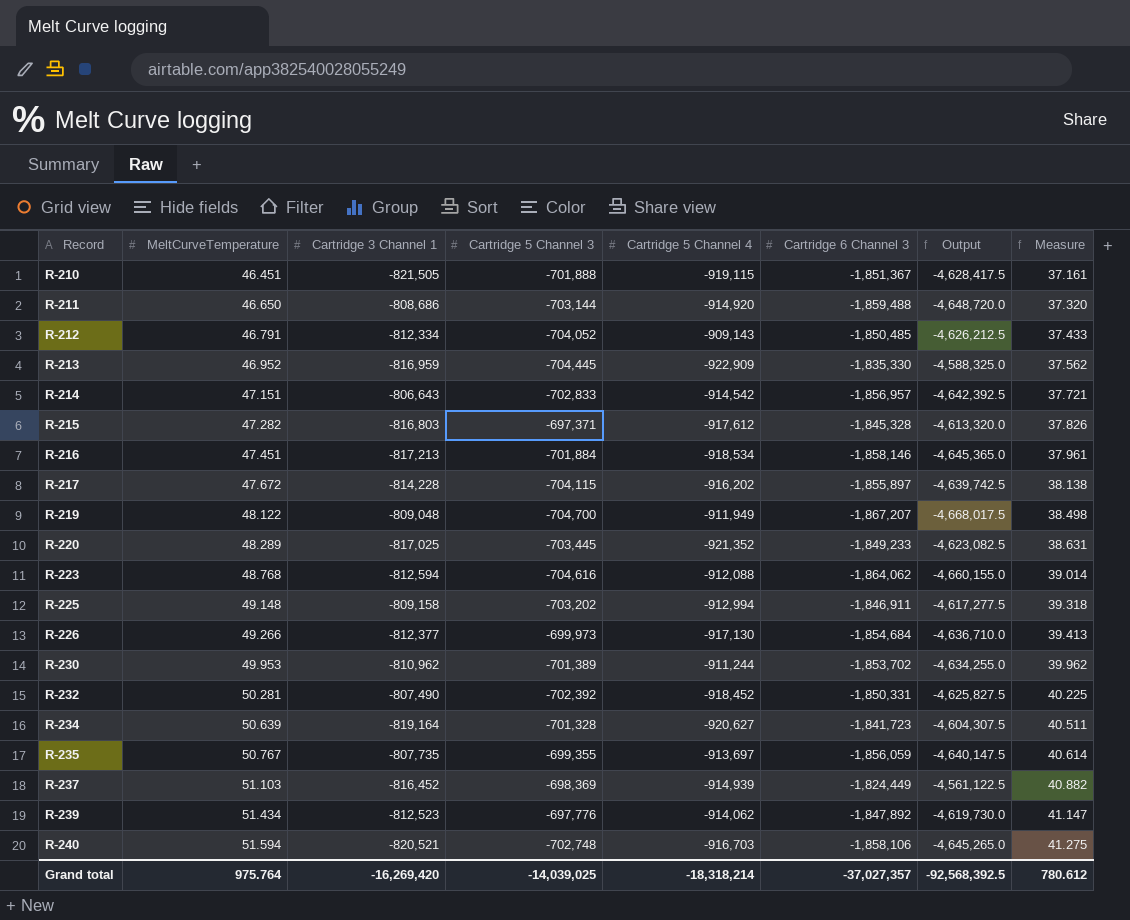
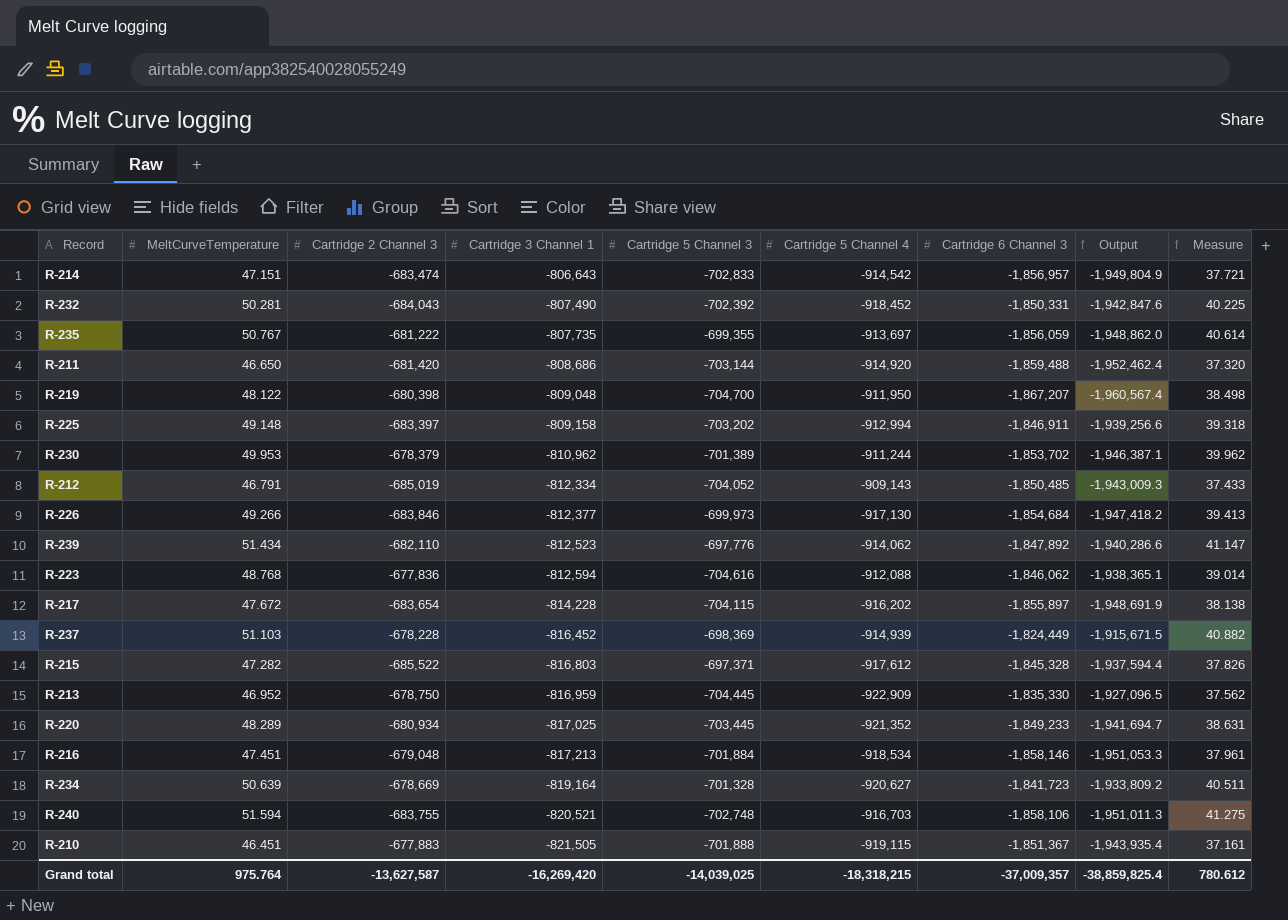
row order: Record ascending -> Cartridge 3 Channel 1 descending
column Cartridge 2 Channel 3 | position: none -> 3
column Output | formula: [Cartridge 6 Channel 3] * 2.5 -> [Cartridge 6 Channel 3] * 1.05
R-219 | Cartridge 5 Channel 4: -911,949 -> -911,950
R-223 | Cartridge 6 Channel 3: -1,864,062 -> -1,846,062
Grand total | Cartridge 5 Channel 4: -18,318,214 -> -18,318,215
Grand total | Cartridge 6 Channel 3: -37,027,357 -> -37,009,357
Grand total | Output: -92,568,392.5 -> -38,859,825.4

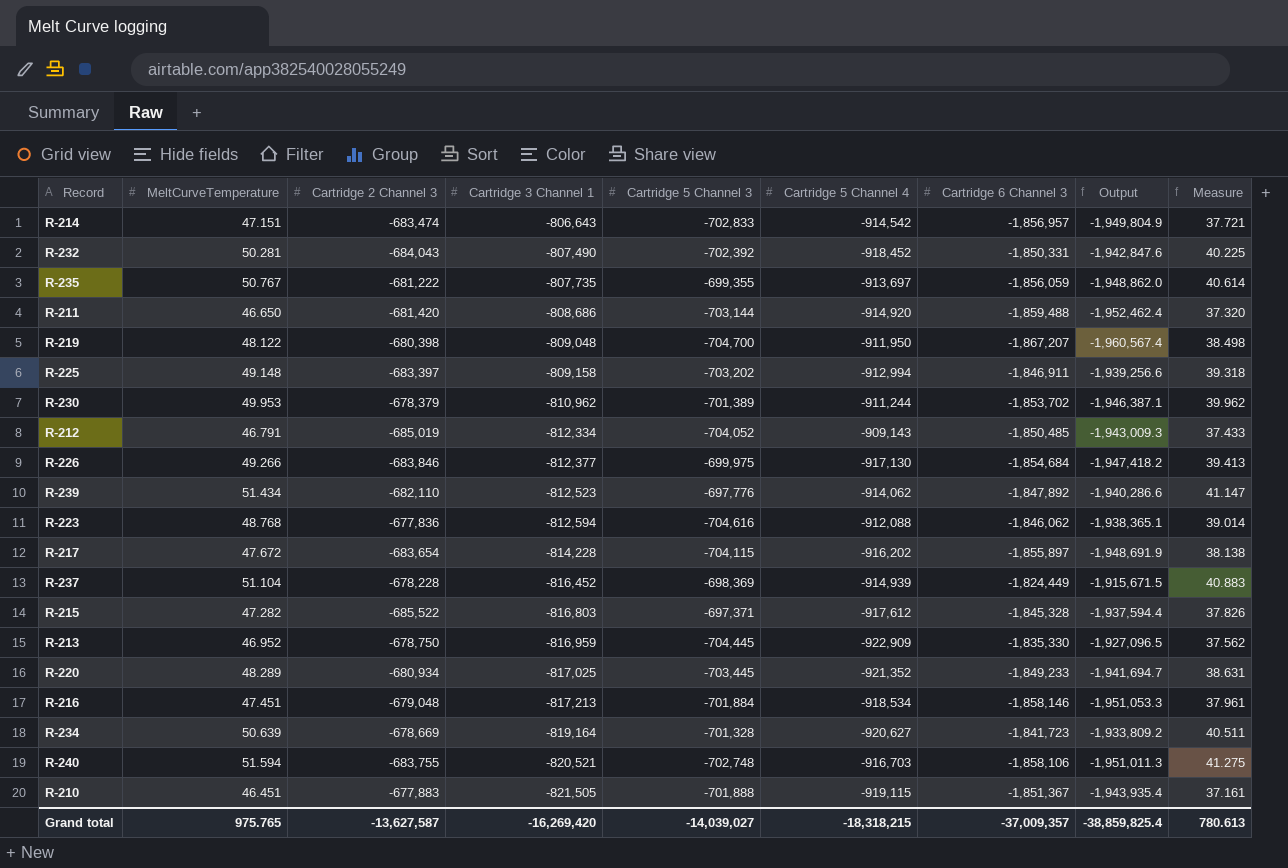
R-226 | Cartridge 5 Channel 3: -699,973 -> -699,975
R-237 | MeltCurveTemperature: 51.103 -> 51.104
R-237 | Measure: 40.882 -> 40.883
Grand total | MeltCurveTemperature: 975.764 -> 975.765
Grand total | Cartridge 5 Channel 3: -14,039,025 -> -14,039,027
Grand total | Measure: 780.612 -> 780.613

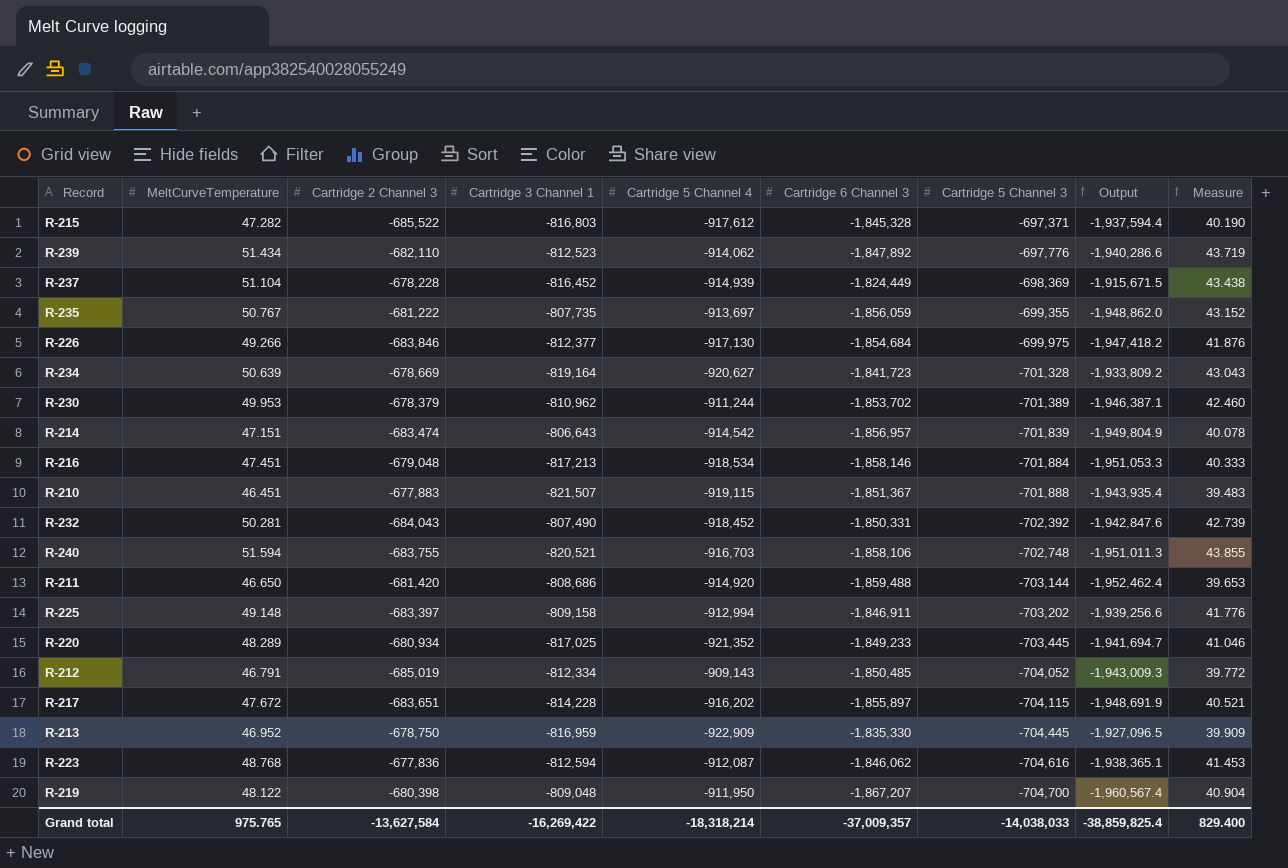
row order: Cartridge 3 Channel 1 descending -> Cartridge 5 Channel 3 descending
column Cartridge 5 Channel 3 | position: 5 -> 7
column Measure | formula: [MeltCurveTemperature] * 0.8 -> [MeltCurveTemperature] * 0.85
R-214 | Cartridge 5 Channel 3: -702,833 -> -701,839
R-210 | Cartridge 3 Channel 1: -821,505 -> -821,507
R-217 | Cartridge 2 Channel 3: -683,654 -> -683,651
R-223 | Cartridge 5 Channel 4: -912,088 -> -912,087
Grand total | Cartridge 2 Channel 3: -13,627,587 -> -13,627,584
Grand total | Cartridge 3 Channel 1: -16,269,420 -> -16,269,422
Grand total | Cartridge 5 Channel 4: -18,318,215 -> -18,318,214
Grand total | Cartridge 5 Channel 3: -14,039,027 -> -14,038,033
Grand total | Measure: 780.613 -> 829.400

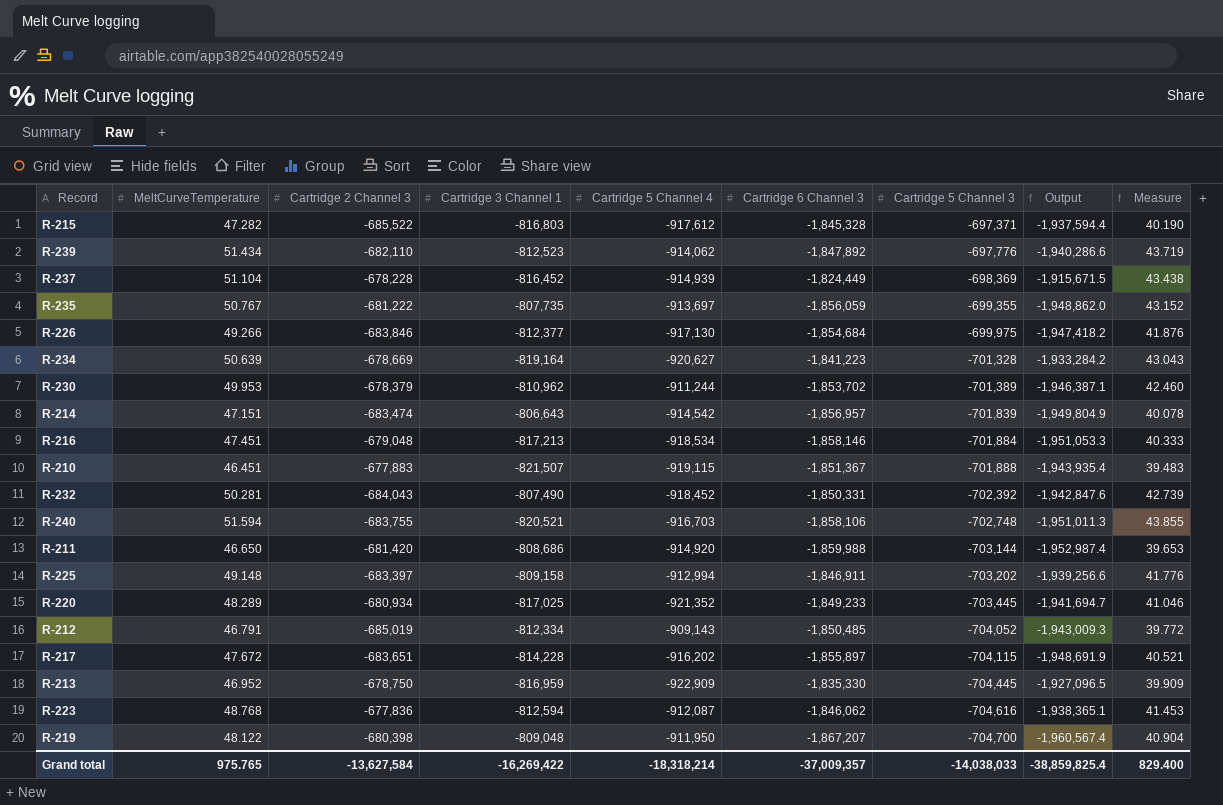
R-234 | Cartridge 6 Channel 3: -1,841,723 -> -1,841,223
R-234 | Output: -1,933,809.2 -> -1,933,284.2
R-211 | Cartridge 6 Channel 3: -1,859,488 -> -1,859,988
R-211 | Output: -1,952,462.4 -> -1,952,987.4

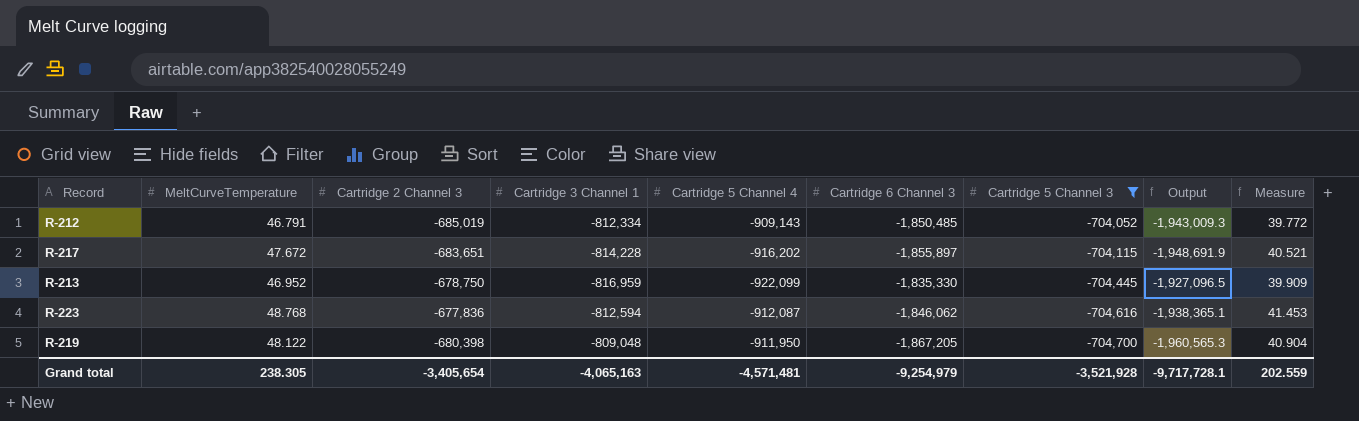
filter: none -> Cartridge 5 Channel 3 <= -704,052
R-213 | Cartridge 5 Channel 4: -922,909 -> -922,099
R-219 | Cartridge 6 Channel 3: -1,867,207 -> -1,867,205
R-219 | Output: -1,960,567.4 -> -1,960,565.3
Grand total | MeltCurveTemperature: 975.765 -> 238.305
Grand total | Cartridge 2 Channel 3: -13,627,584 -> -3,405,654
Grand total | Cartridge 3 Channel 1: -16,269,422 -> -4,065,163
Grand total | Cartridge 5 Channel 4: -18,318,214 -> -4,571,481
Grand total | Cartridge 6 Channel 3: -37,009,357 -> -9,254,979
Grand total | Cartridge 5 Channel 3: -14,038,033 -> -3,521,928
Grand total | Output: -38,859,825.4 -> -9,717,728.1
Grand total | Measure: 829.400 -> 202.559

